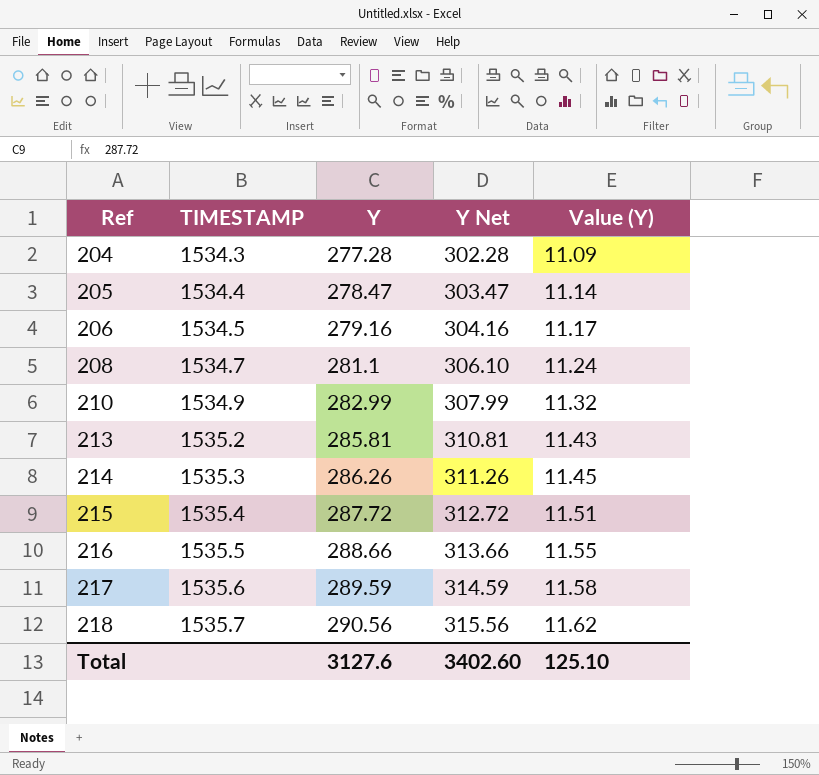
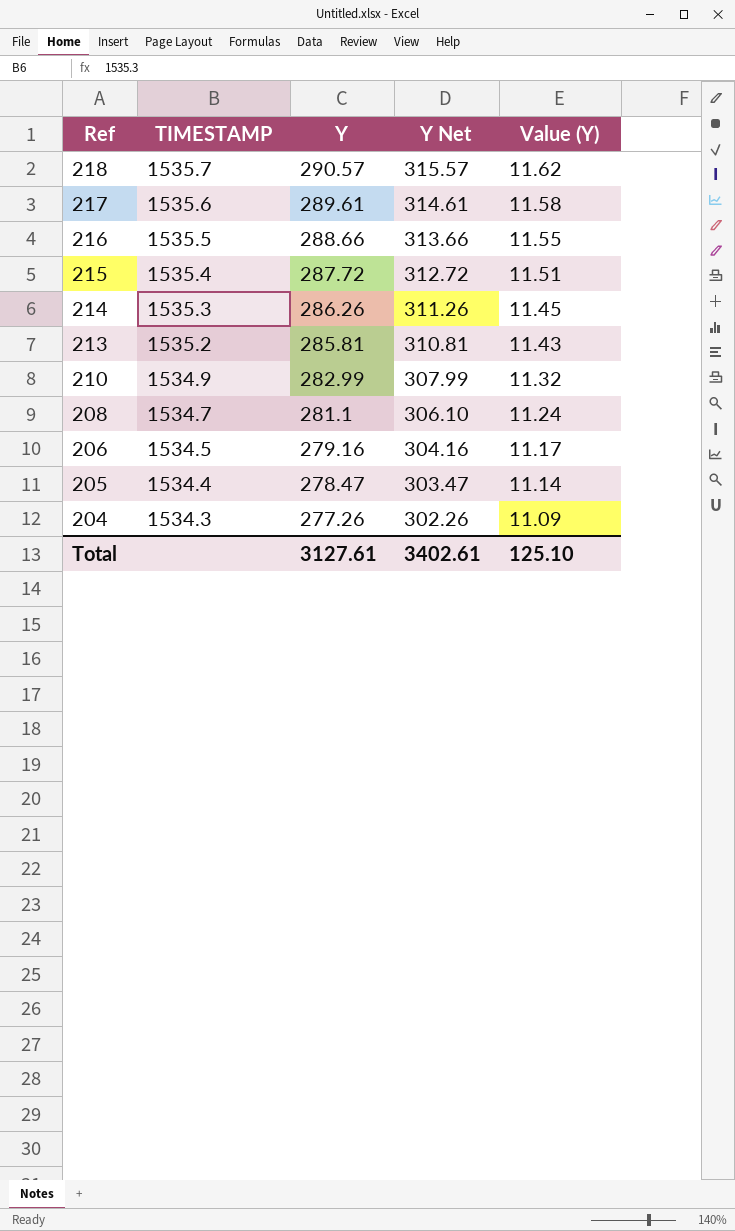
row order: Ref ascending -> Ref descending
218 | Y: 290.56 -> 290.57
218 | Y Net: 315.56 -> 315.57
217 | Y: 289.59 -> 289.61
217 | Y Net: 314.59 -> 314.61
204 | Y: 277.28 -> 277.26
204 | Y Net: 302.28 -> 302.26
Total | Y: 3127.6 -> 3127.61
Total | Y Net: 3402.60 -> 3402.61

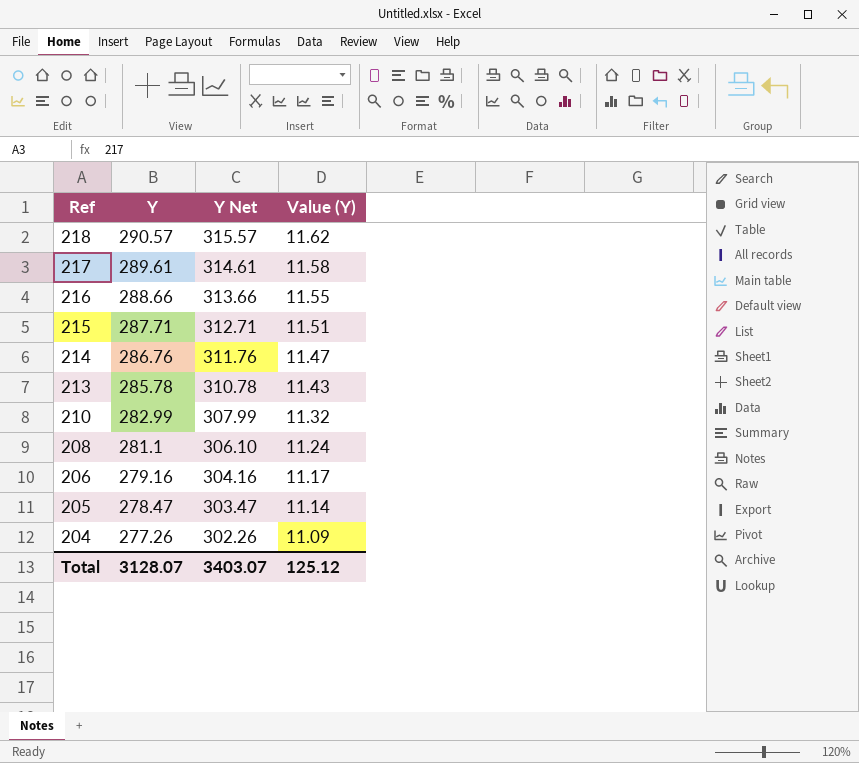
column TIMESTAMP | position: 2 -> none
215 | Y: 287.72 -> 287.71
215 | Y Net: 312.72 -> 312.71
214 | Y: 286.26 -> 286.76
214 | Y Net: 311.26 -> 311.76
214 | Value (Y): 11.45 -> 11.47
213 | Y: 285.81 -> 285.78
213 | Y Net: 310.81 -> 310.78
Total | Y: 3127.61 -> 3128.07
Total | Y Net: 3402.61 -> 3403.07
Total | Value (Y): 125.10 -> 125.12

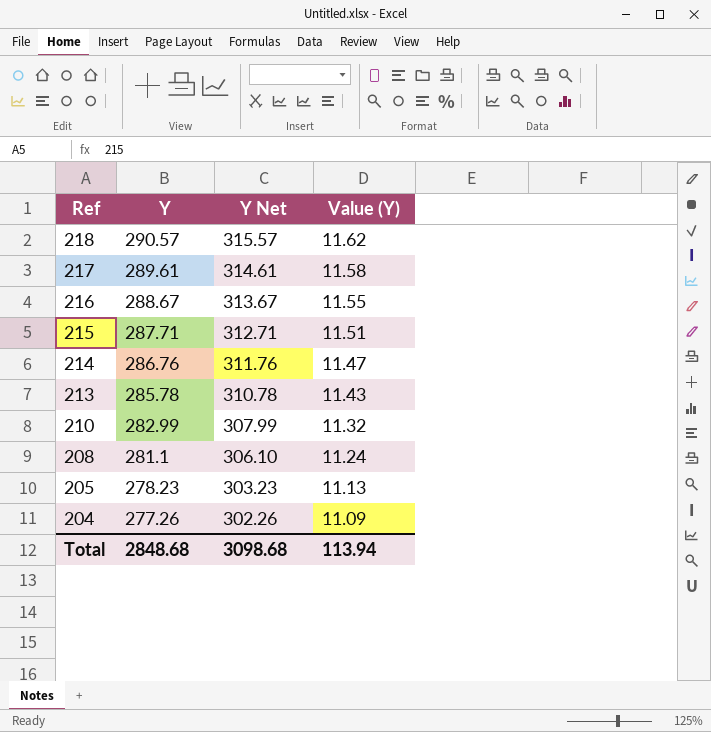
row 206: 279.16 | 304.16 | 11.17 -> none
216 | Y: 288.66 -> 288.67
216 | Y Net: 313.66 -> 313.67
205 | Y: 278.47 -> 278.23
205 | Y Net: 303.47 -> 303.23
205 | Value (Y): 11.14 -> 11.13
Total | Y: 3128.07 -> 2848.68
Total | Y Net: 3403.07 -> 3098.68
Total | Value (Y): 125.12 -> 113.94

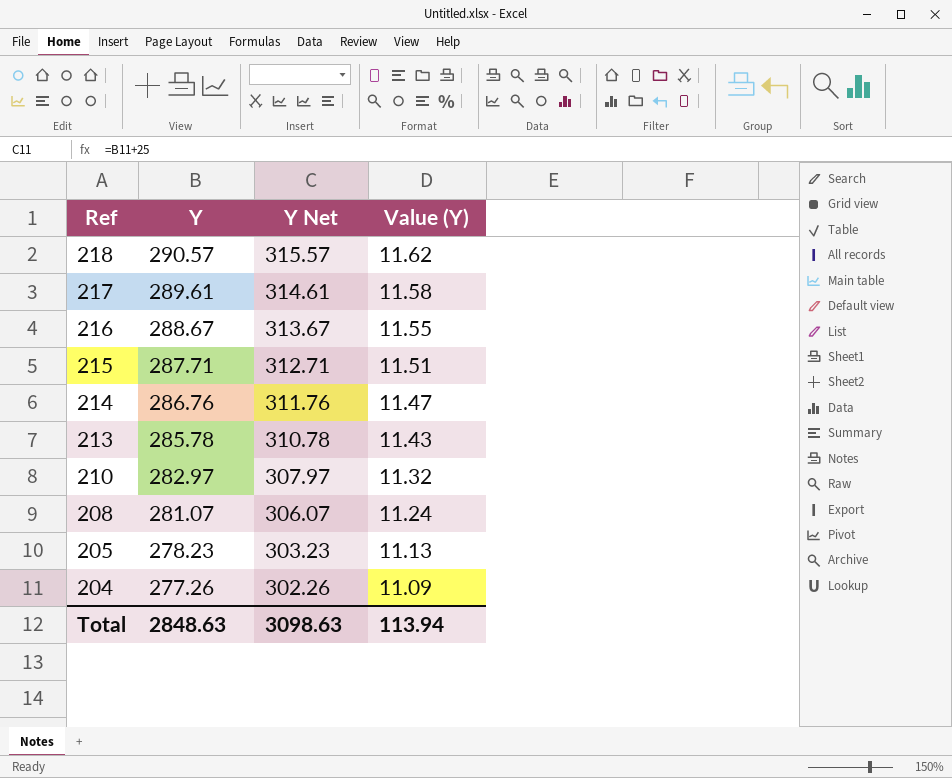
210 | Y: 282.99 -> 282.97
210 | Y Net: 307.99 -> 307.97
208 | Y: 281.1 -> 281.07
208 | Y Net: 306.10 -> 306.07
Total | Y: 2848.68 -> 2848.63
Total | Y Net: 3098.68 -> 3098.63

